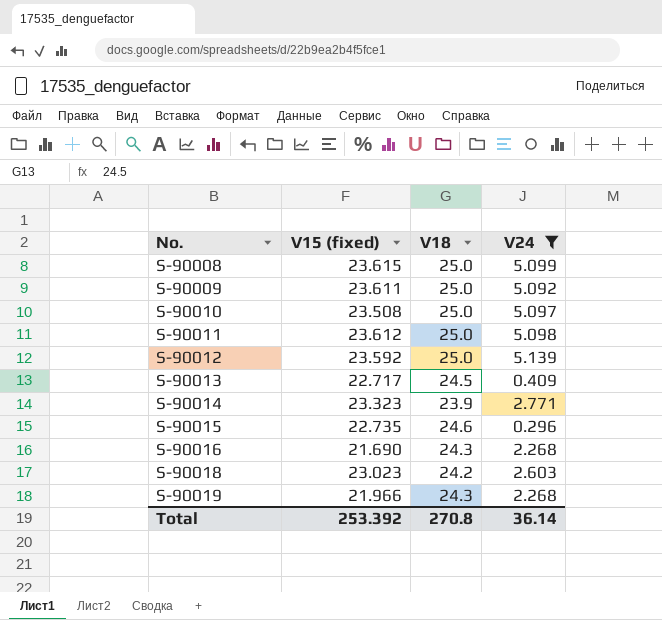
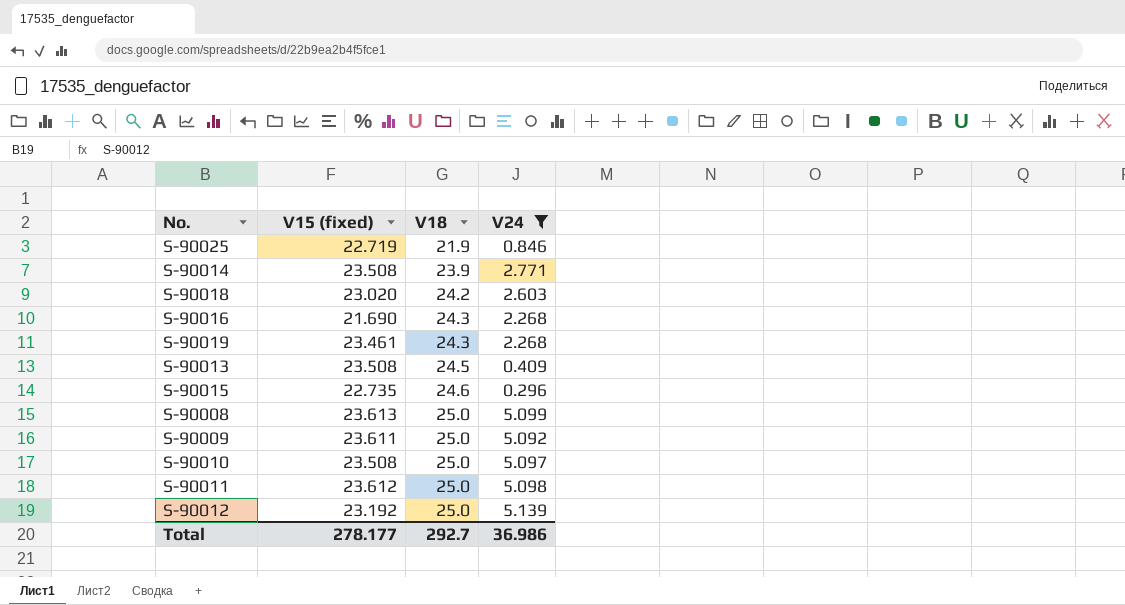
row order: No. ascending -> V18 ascending
row S-90025: none -> 22.719 | 21.9 | 0.846
S-90014 | V15 (fixed): 23.323 -> 23.508
S-90018 | V15 (fixed): 23.023 -> 23.020
S-90019 | V15 (fixed): 21.966 -> 23.461
S-90013 | V15 (fixed): 22.717 -> 23.508
S-90008 | V15 (fixed): 23.615 -> 23.613
S-90012 | V15 (fixed): 23.592 -> 23.192
Total | V15 (fixed): 253.392 -> 278.177
Total | V18: 270.8 -> 292.7
Total | V24: 36.14 -> 36.986

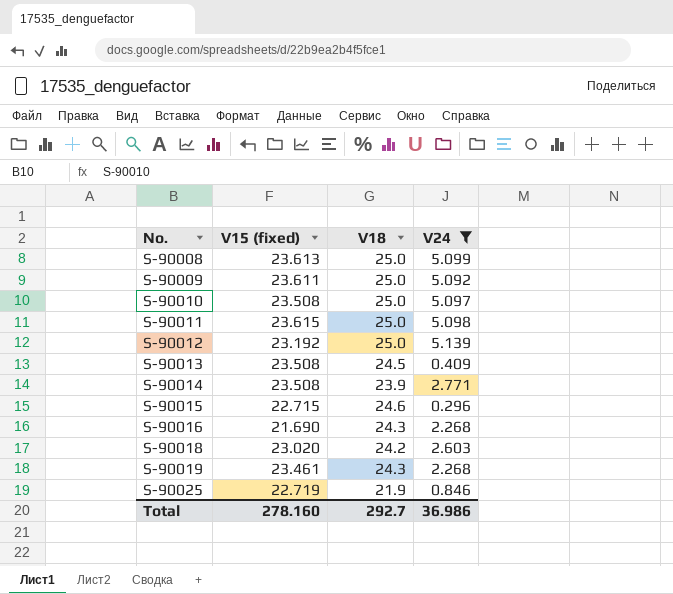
row order: V18 ascending -> No. ascending
S-90011 | V15 (fixed): 23.612 -> 23.615
S-90015 | V15 (fixed): 22.735 -> 22.715
Total | V15 (fixed): 278.177 -> 278.160

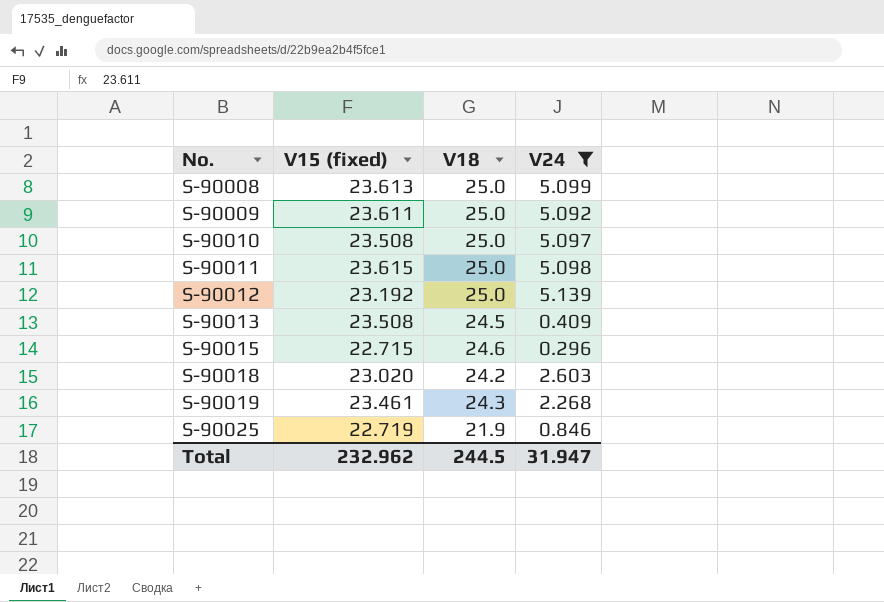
row S-90014: 23.508 | 23.9 | 2.771 -> none
row S-90016: 21.690 | 24.3 | 2.268 -> none
Total | V15 (fixed): 278.160 -> 232.962
Total | V18: 292.7 -> 244.5
Total | V24: 36.986 -> 31.947

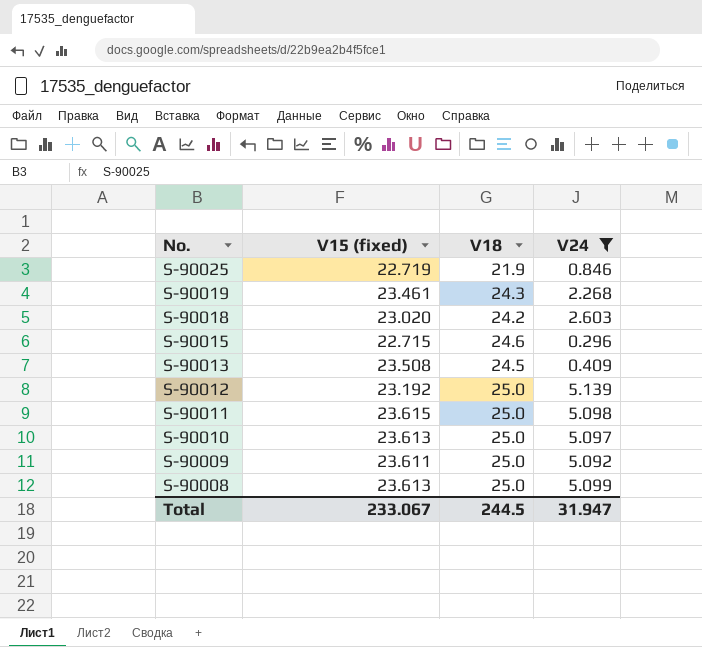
row order: No. ascending -> No. descending
S-90010 | V15 (fixed): 23.508 -> 23.613
Total | V15 (fixed): 232.962 -> 233.067

